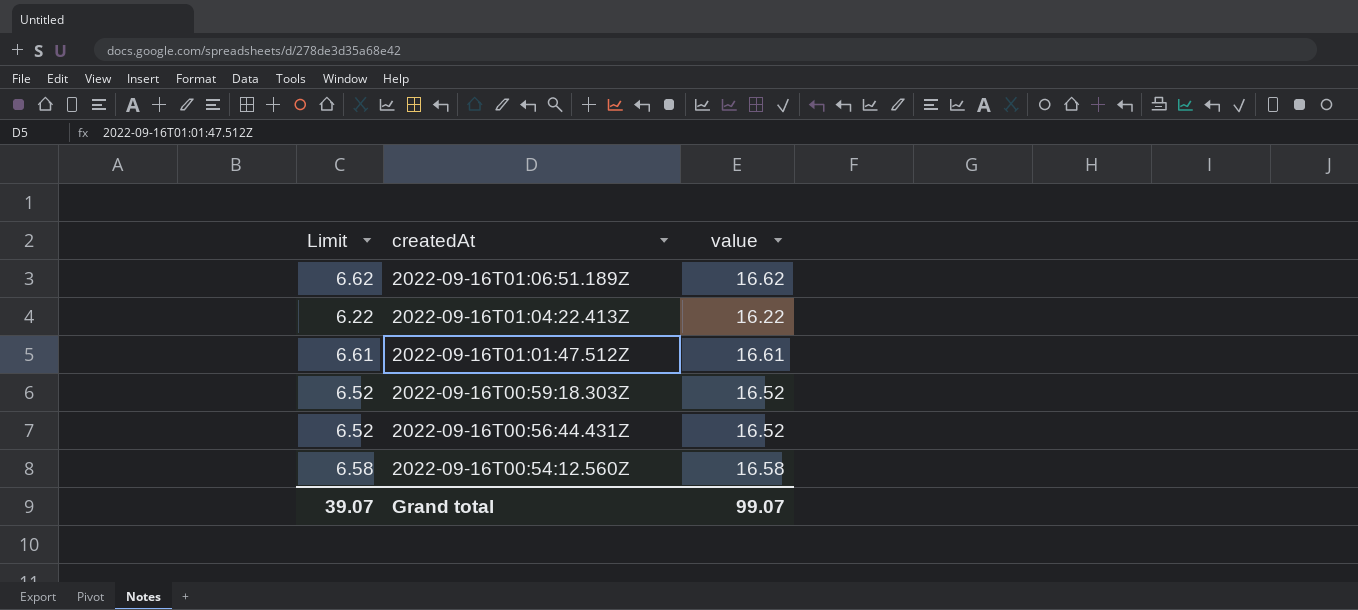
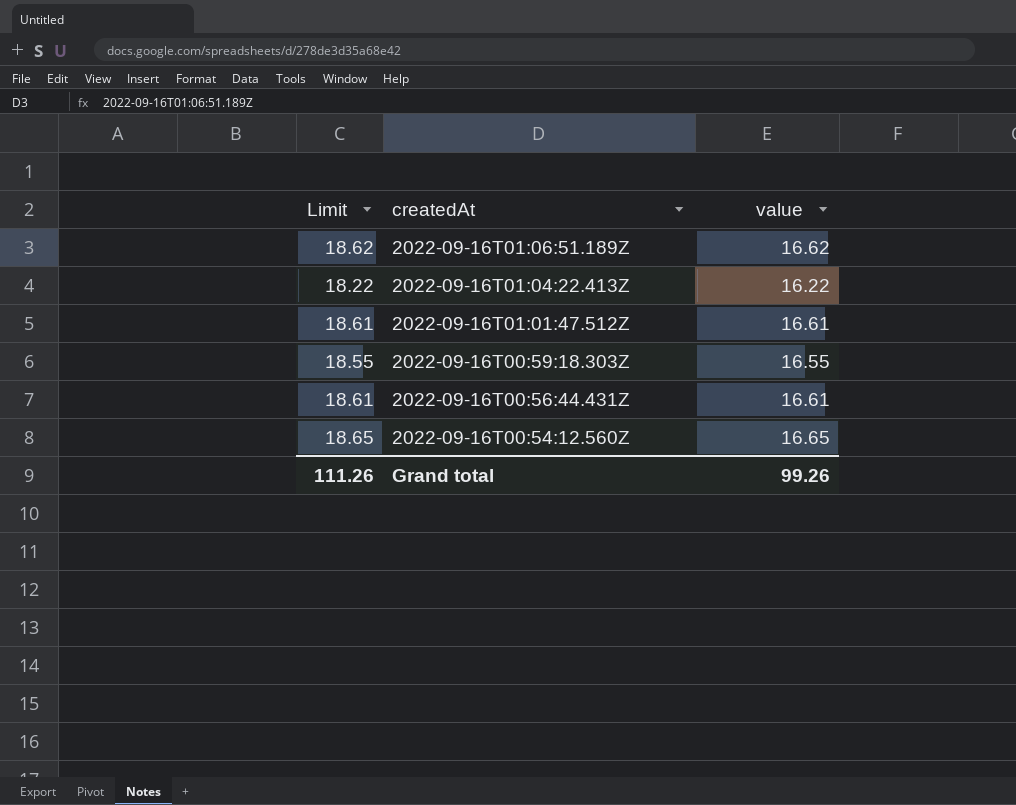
column Limit | formula: [value] - 10 -> [value] + 2
2022-09-16T00:59:18.303Z | value: 16.52 -> 16.55
2022-09-16T00:56:44.431Z | value: 16.52 -> 16.61
2022-09-16T00:54:12.560Z | value: 16.58 -> 16.65
Grand total | Limit: 39.07 -> 111.26
Grand total | value: 99.07 -> 99.26

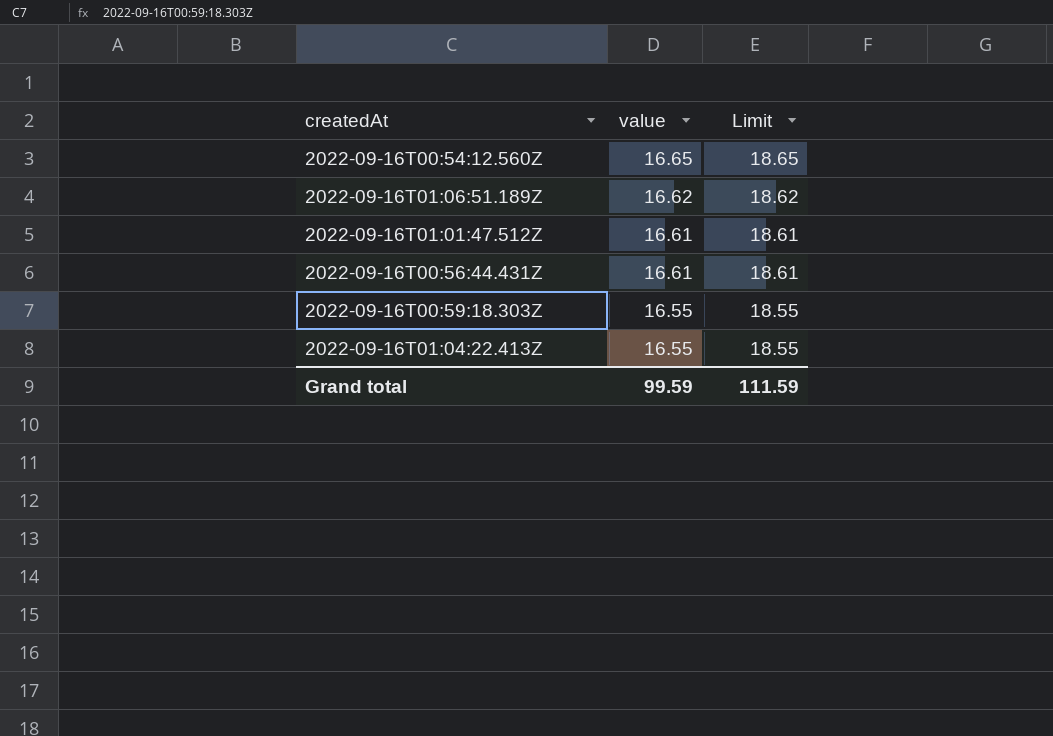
row order: createdAt descending -> value descending
column Limit | position: 1 -> 3
2022-09-16T01:04:22.413Z | value: 16.22 -> 16.55
2022-09-16T01:04:22.413Z | Limit: 18.22 -> 18.55
Grand total | value: 99.26 -> 99.59
Grand total | Limit: 111.26 -> 111.59

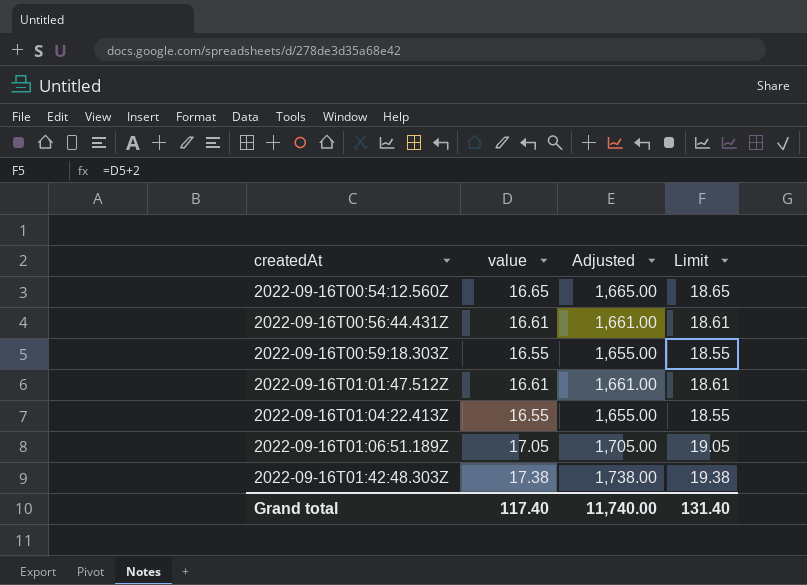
row order: value descending -> createdAt ascending
column Adjusted | formula: none -> [value] * 100
2022-09-16T01:06:51.189Z | value: 16.62 -> 17.05
2022-09-16T01:06:51.189Z | Limit: 18.62 -> 19.05
row 2022-09-16T01:42:48.303Z: none -> 17.38 | 1,738.00 | 19.38
Grand total | value: 99.59 -> 117.40
Grand total | Limit: 111.59 -> 131.40

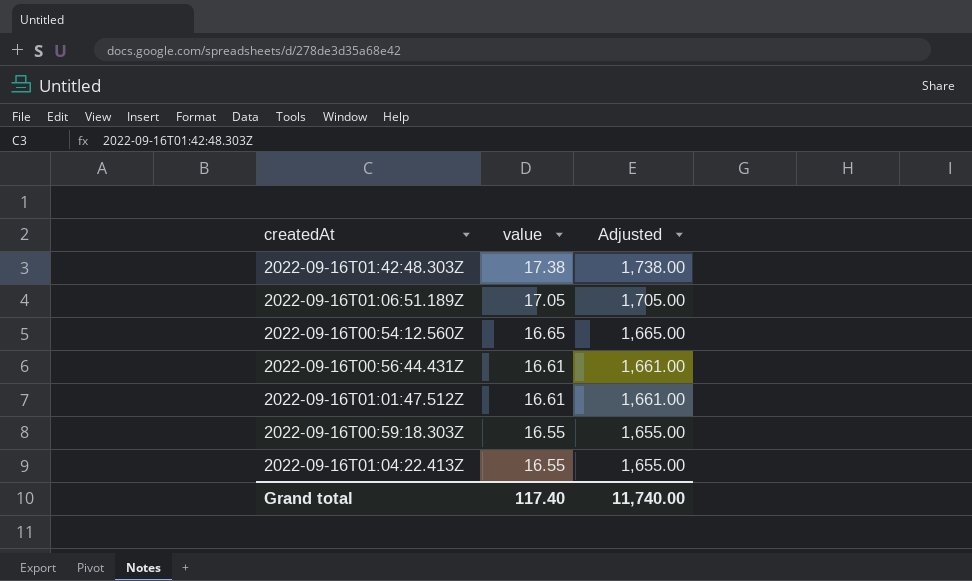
row order: createdAt ascending -> value descending
column Limit | formula: [value] + 2 -> none

